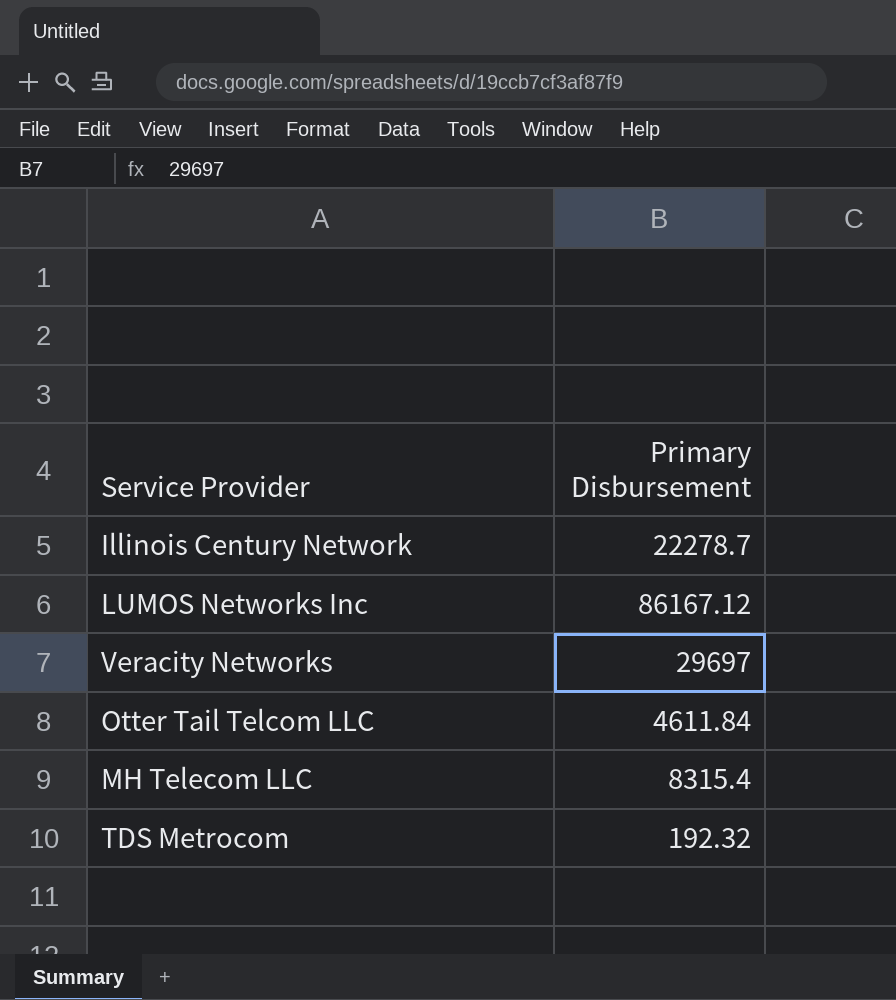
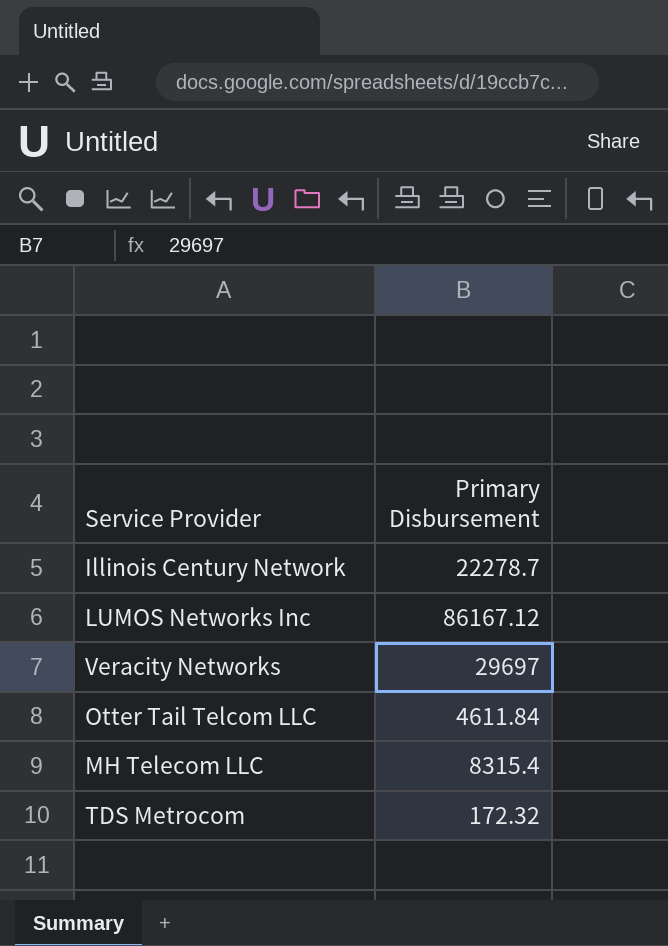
TDS Metrocom | Primary Disbursement: 192.32 -> 172.32

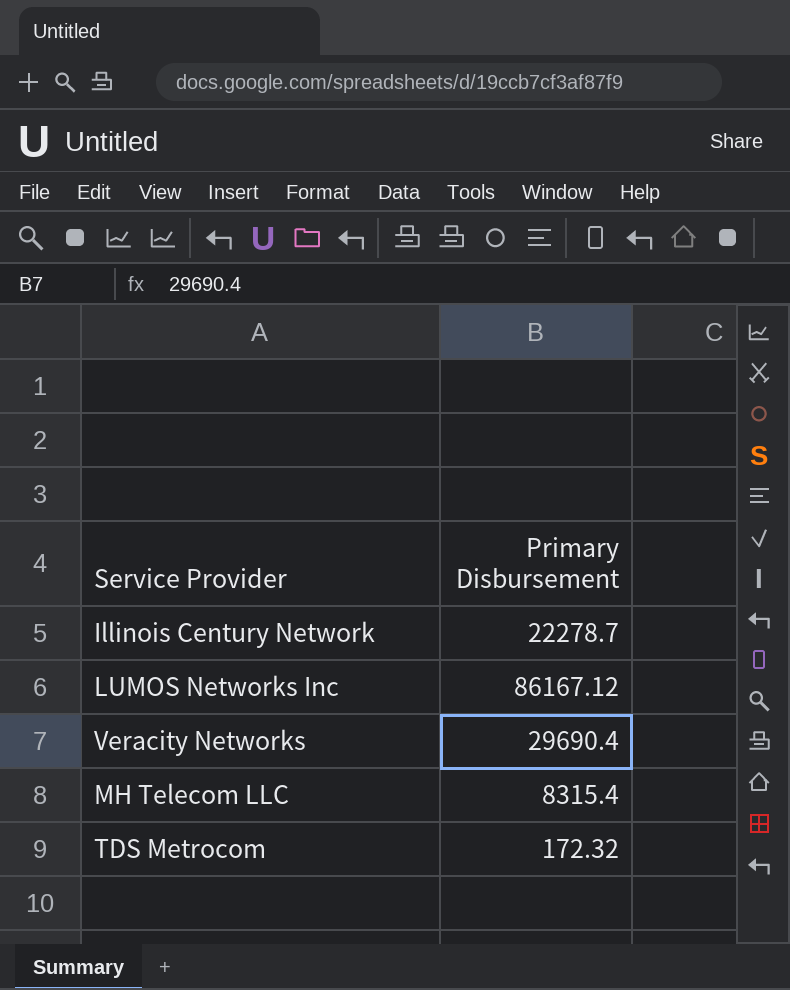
row Otter Tail Telcom LLC: 4611.84 -> none
Veracity Networks | Primary Disbursement: 29697 -> 29690.4

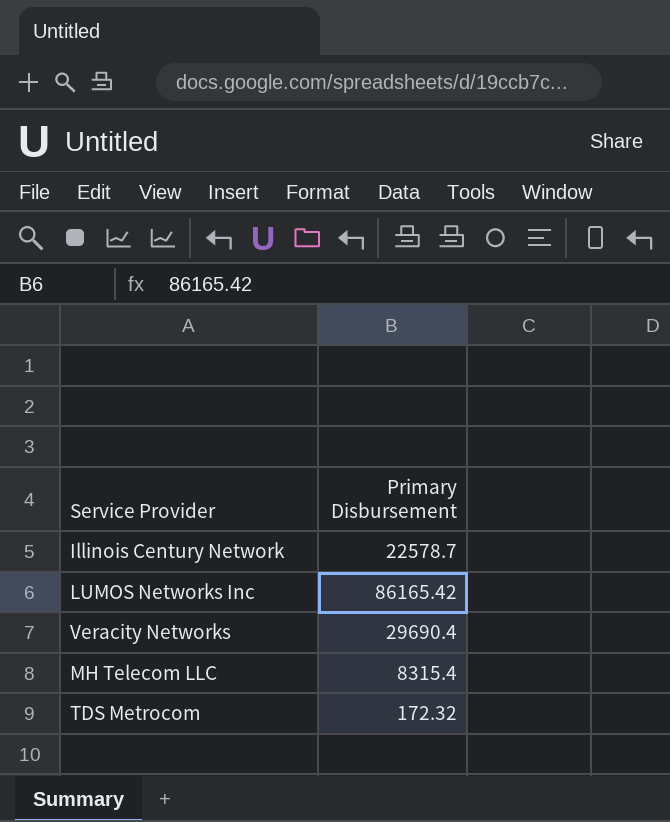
Illinois Century Network | Primary Disbursement: 22278.7 -> 22578.7
LUMOS Networks Inc | Primary Disbursement: 86167.12 -> 86165.42

